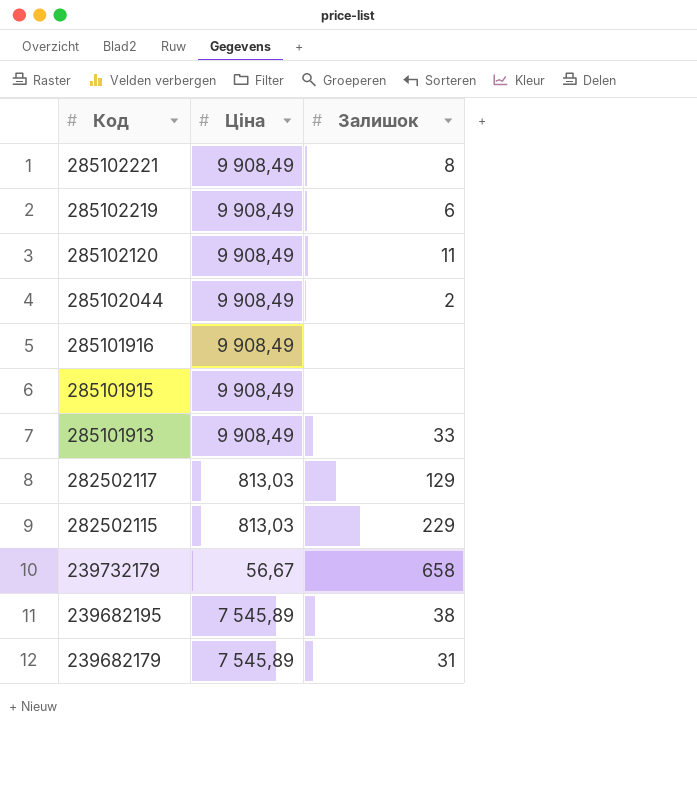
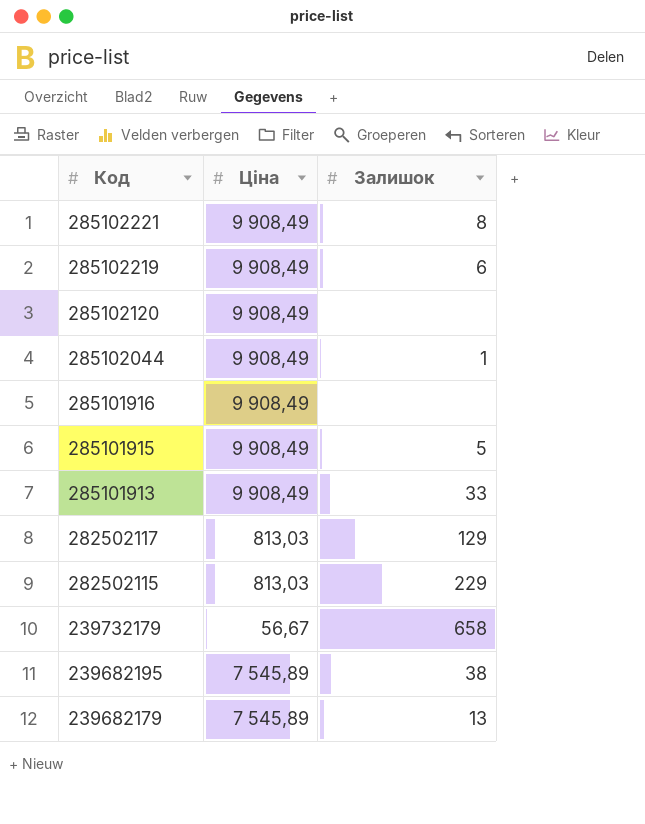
285102120 | Залишок: 11 -> none
285102044 | Залишок: 2 -> 1
285101915 | Залишок: none -> 5
239682179 | Залишок: 31 -> 13

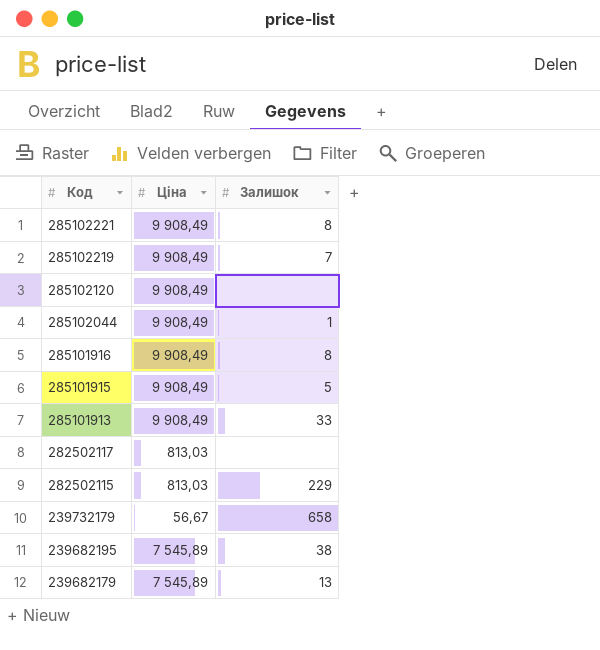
285102219 | Залишок: 6 -> 7
285101916 | Залишок: none -> 8
282502117 | Залишок: 129 -> none

